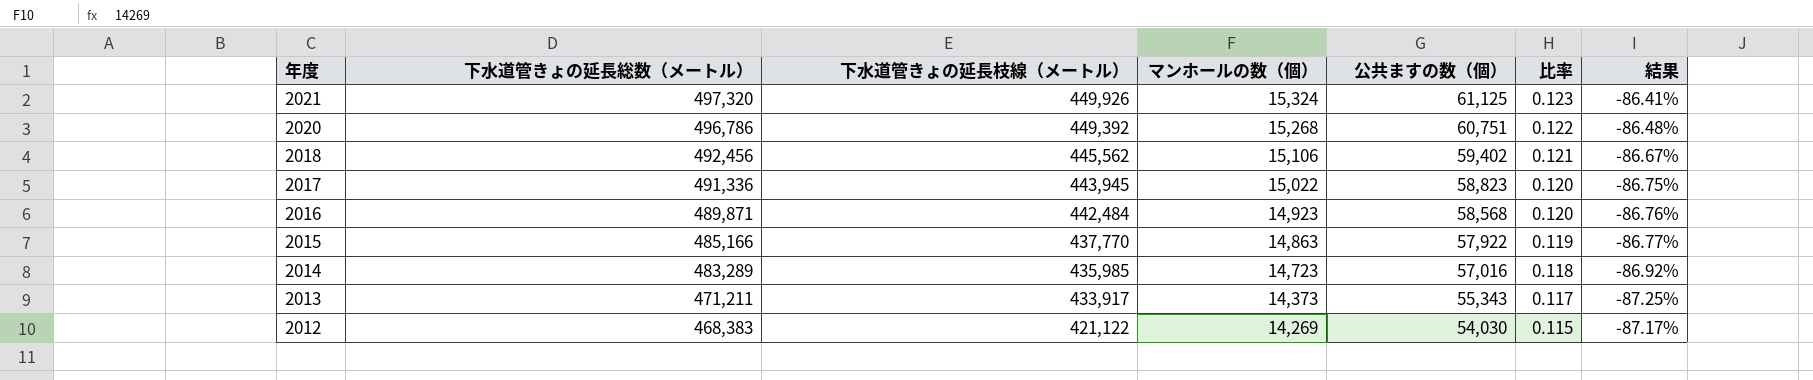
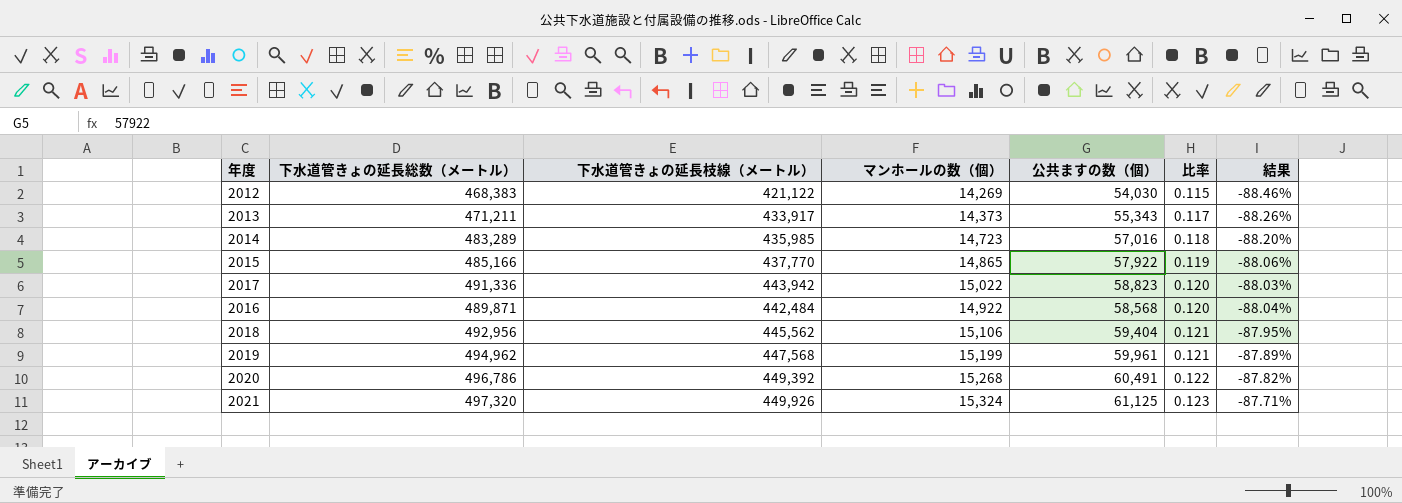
row order: 年度 descending -> 比率 ascending
column 結果 | formula: ([公共ますの数（個）] - [下水道管きょの延長枝線（メートル）]) / [下水道管きょの延長枝線（メートル）] -> ([公共ますの数（個）] - [下水道管きょの延長総数（メートル）]) / [下水道管きょの延長総数（メートル）]
2015 | マンホールの数（個）: 14,863 -> 14,865
2017 | 下水道管きょの延長枝線（メートル）: 443,945 -> 443,942
2016 | マンホールの数（個）: 14,923 -> 14,922
2018 | 下水道管きょの延長総数（メートル）: 492,456 -> 492,956
2018 | 公共ますの数（個）: 59,402 -> 59,404
row 2019: none -> 494,962 | 447,568 | 15,199 | 59,961 | 0.121 | -87.89%
2020 | 公共ますの数（個）: 60,751 -> 60,491

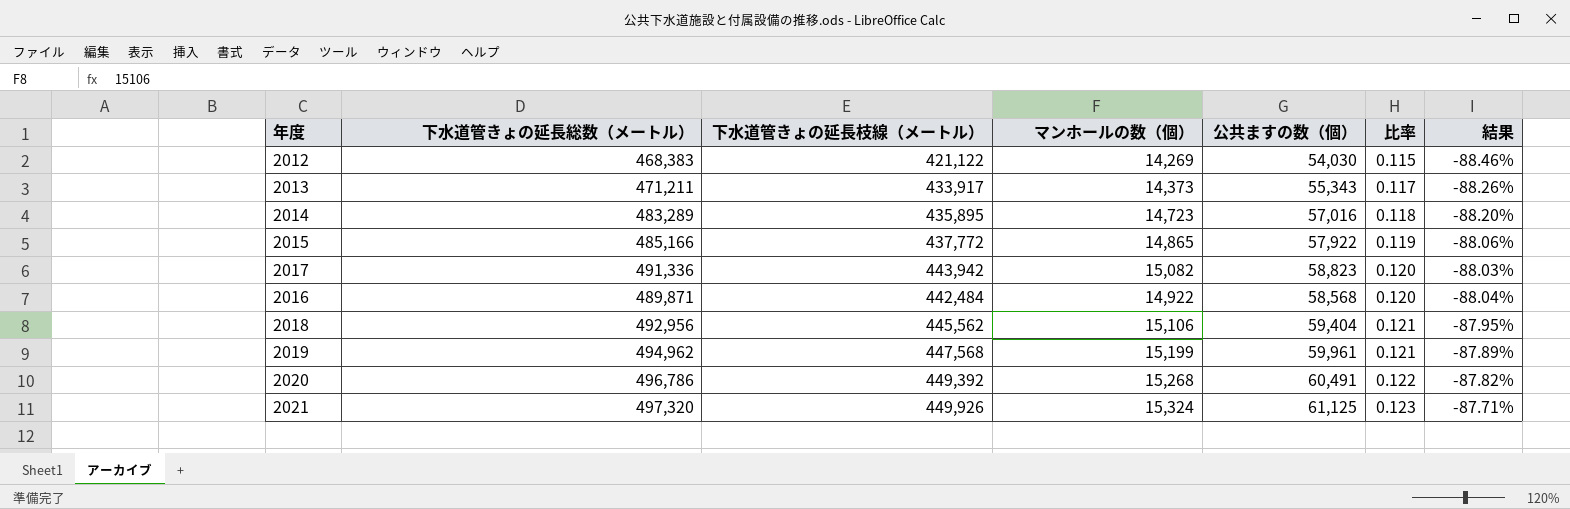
2014 | 下水道管きょの延長枝線（メートル）: 435,985 -> 435,895
2015 | 下水道管きょの延長枝線（メートル）: 437,770 -> 437,772
2017 | マンホールの数（個）: 15,022 -> 15,082

